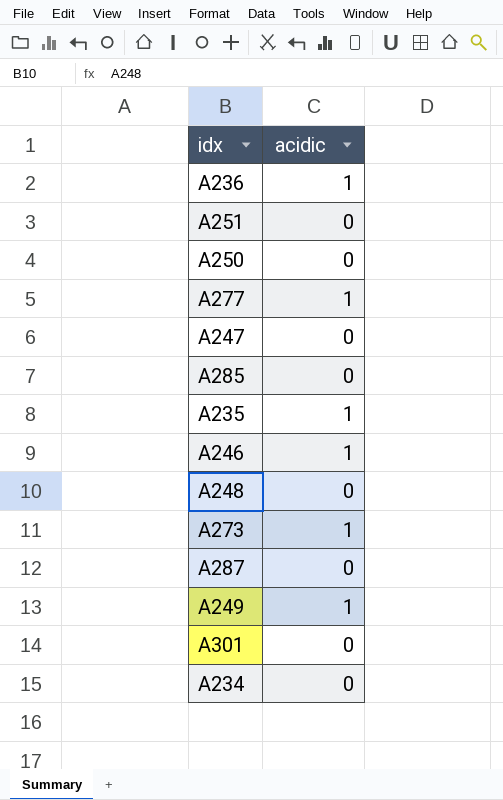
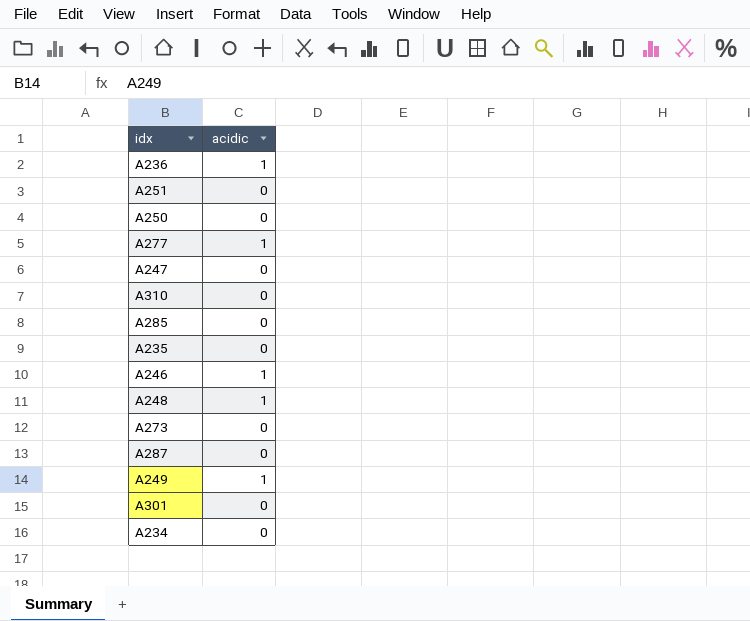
row A310: none -> 0
A235 | acidic: 1 -> 0
A248 | acidic: 0 -> 1
A273 | acidic: 1 -> 0

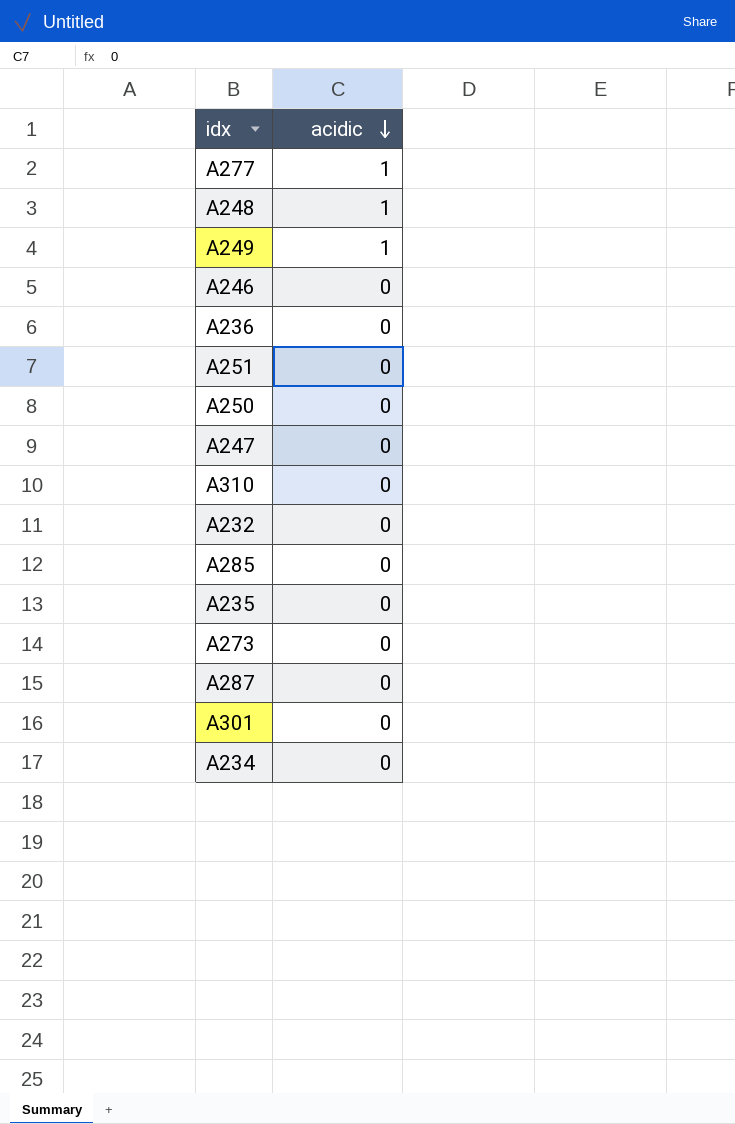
row order: none -> acidic descending
A246 | acidic: 1 -> 0
A236 | acidic: 1 -> 0
row A232: none -> 0

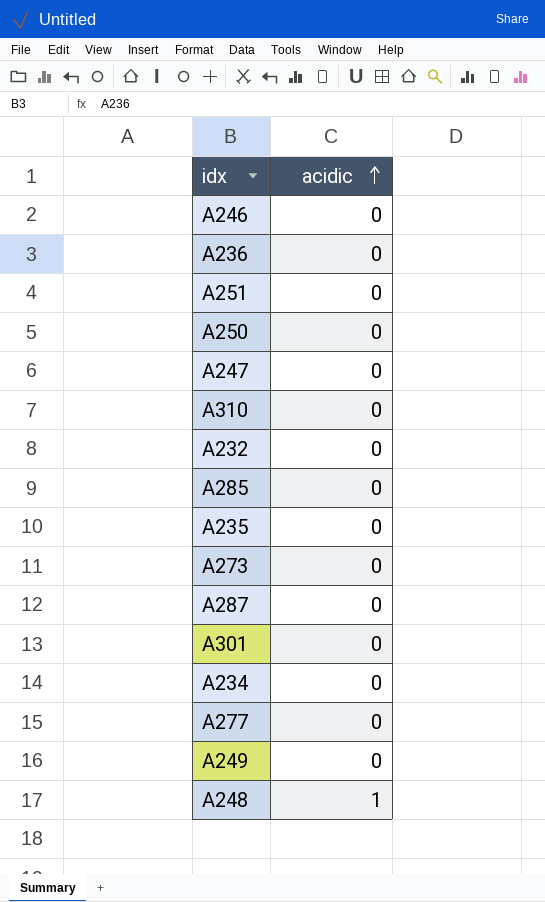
row order: acidic descending -> acidic ascending
A277 | acidic: 1 -> 0
A249 | acidic: 1 -> 0

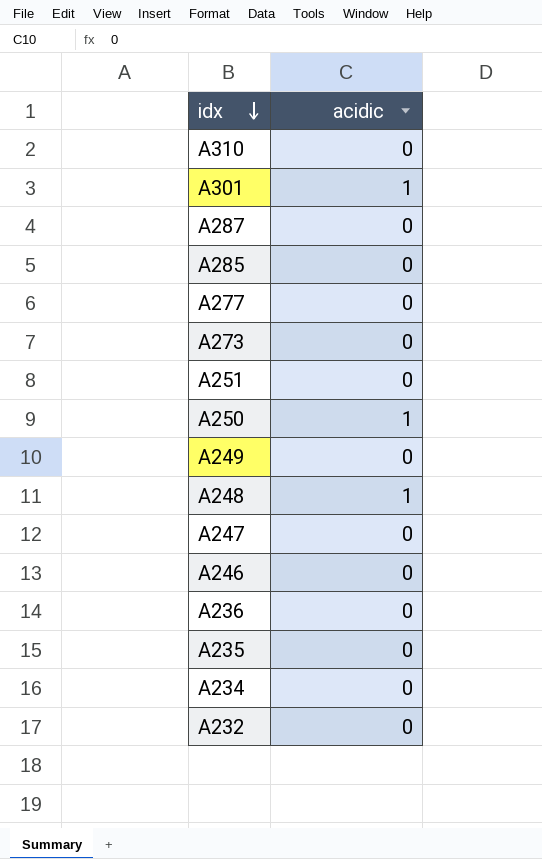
row order: acidic ascending -> idx descending
A301 | acidic: 0 -> 1
A250 | acidic: 0 -> 1

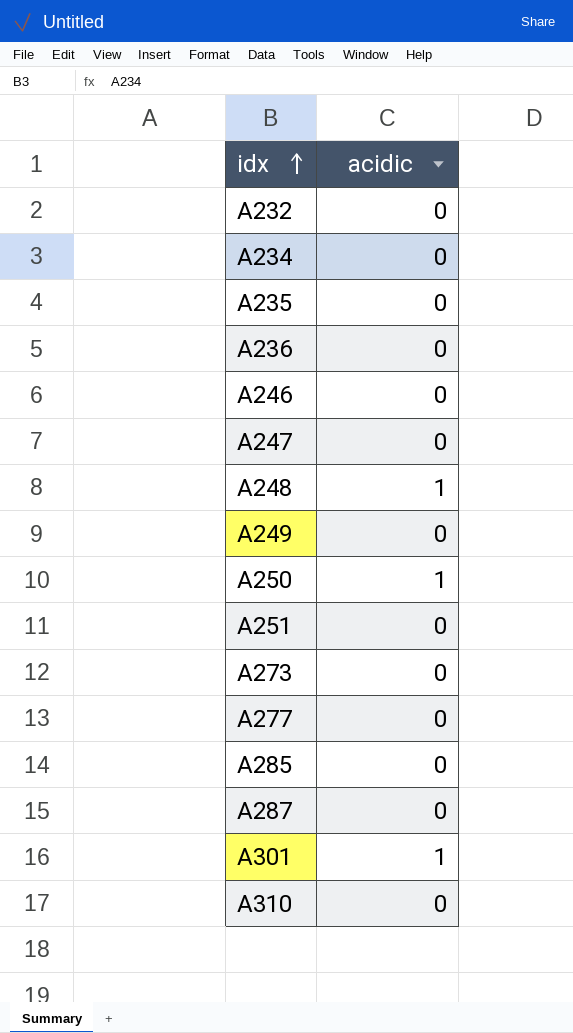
row order: idx descending -> idx ascending

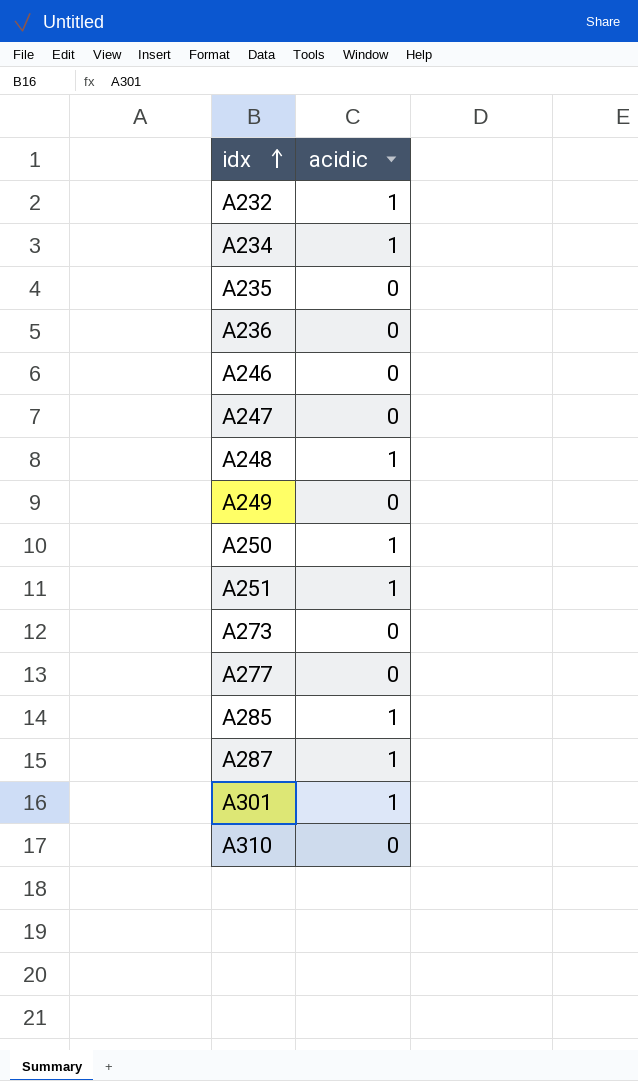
A232 | acidic: 0 -> 1
A234 | acidic: 0 -> 1
A251 | acidic: 0 -> 1
A285 | acidic: 0 -> 1
A287 | acidic: 0 -> 1

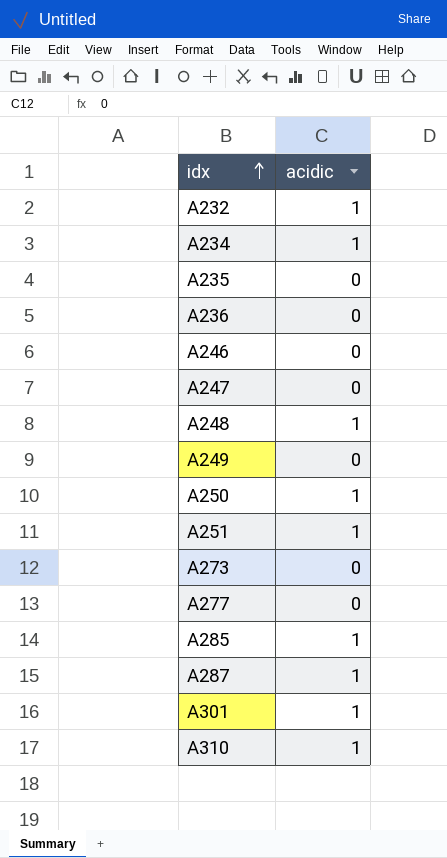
A310 | acidic: 0 -> 1

